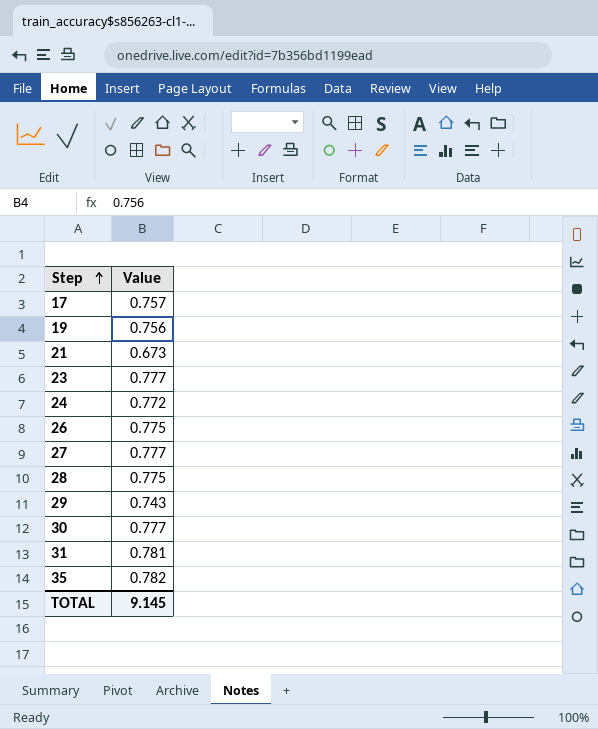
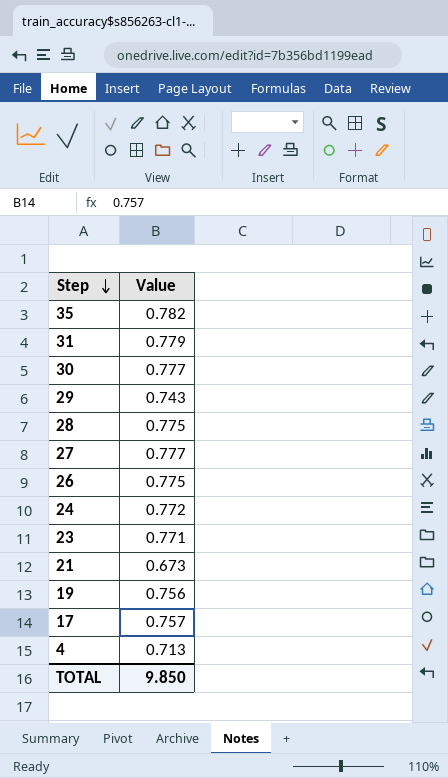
row order: Step ascending -> Step descending
31 | Value: 0.781 -> 0.779
23 | Value: 0.777 -> 0.771
row 4: none -> 0.713
TOTAL | Value: 9.145 -> 9.850

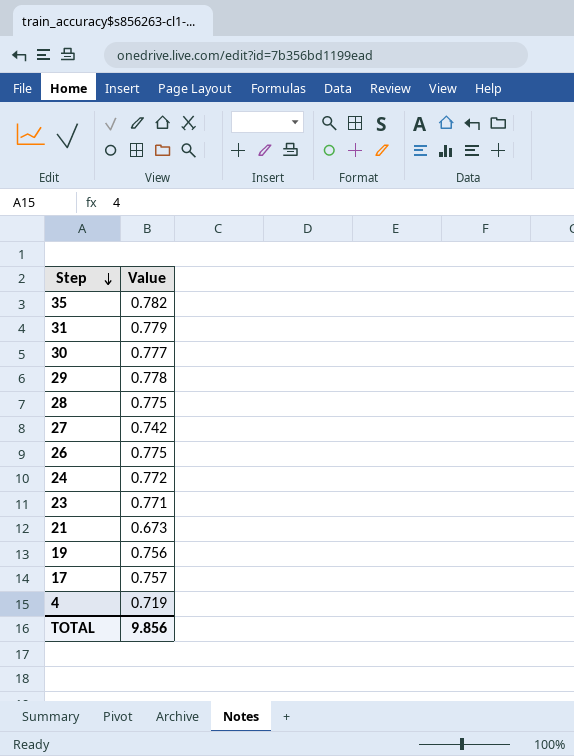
29 | Value: 0.743 -> 0.778
27 | Value: 0.777 -> 0.742
4 | Value: 0.713 -> 0.719
TOTAL | Value: 9.850 -> 9.856

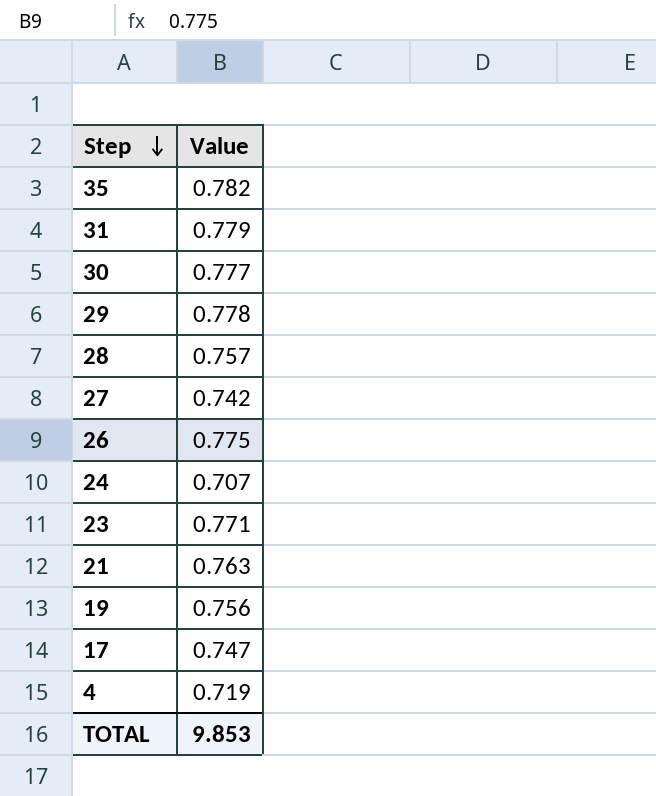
28 | Value: 0.775 -> 0.757
24 | Value: 0.772 -> 0.707
21 | Value: 0.673 -> 0.763
17 | Value: 0.757 -> 0.747
TOTAL | Value: 9.856 -> 9.853

